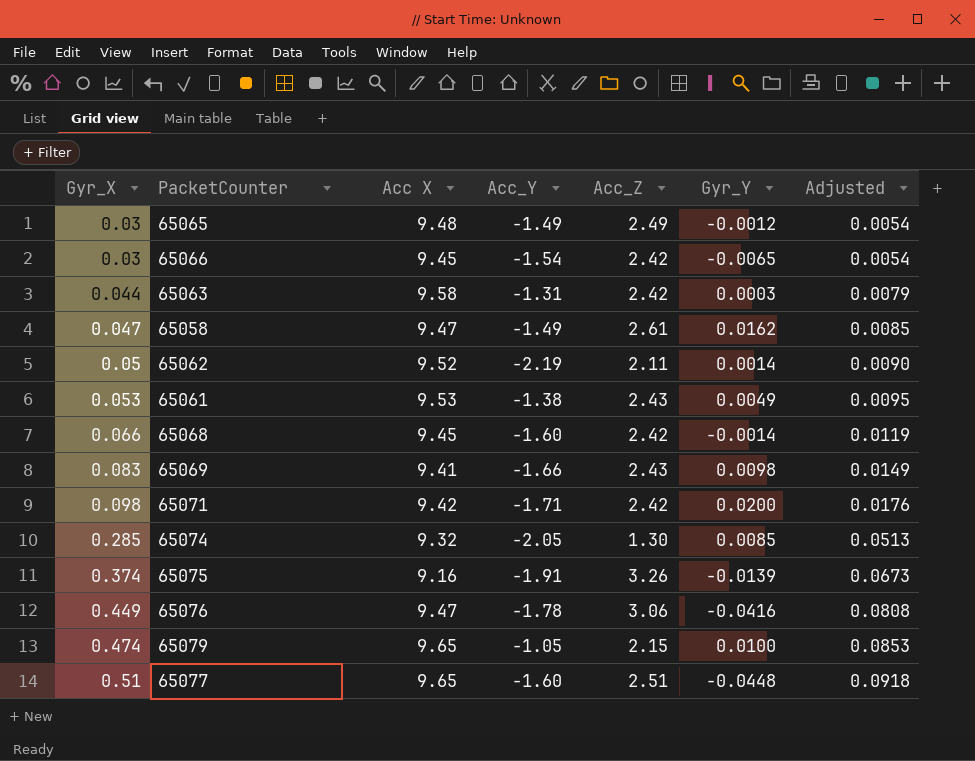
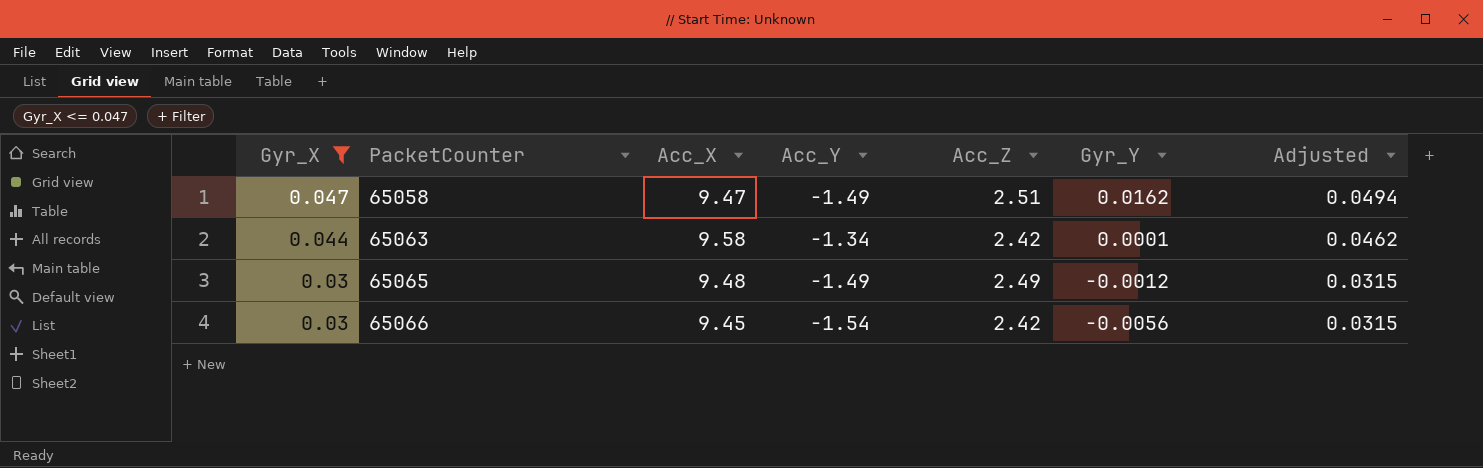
filter: none -> Gyr_X <= 0.047
row order: Gyr_X ascending -> Gyr_X descending
column name: Acc X -> Acc_X
column Adjusted | formula: [Gyr_X] * 0.18 -> [Gyr_X] * 1.05
65058 | Acc_Z: 2.61 -> 2.51
65063 | Acc_Y: -1.31 -> -1.34
65063 | Gyr_Y: 0.0003 -> 0.0001
65066 | Gyr_Y: -0.0065 -> -0.0056

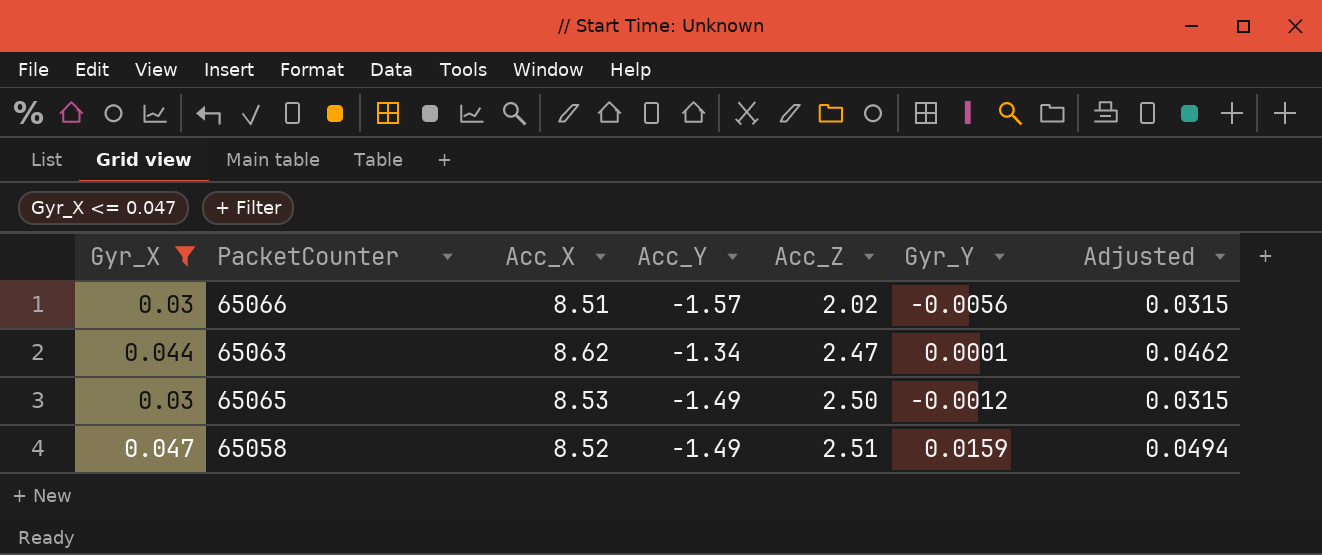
row order: Gyr_X descending -> Acc_Z ascending
65066 | Acc_X: 9.45 -> 8.51
65066 | Acc_Y: -1.54 -> -1.57
65066 | Acc_Z: 2.42 -> 2.02
65063 | Acc_X: 9.58 -> 8.62
65063 | Acc_Z: 2.42 -> 2.47
65065 | Acc_X: 9.48 -> 8.53
65065 | Acc_Z: 2.49 -> 2.50
65058 | Acc_X: 9.47 -> 8.52
65058 | Gyr_Y: 0.0162 -> 0.0159

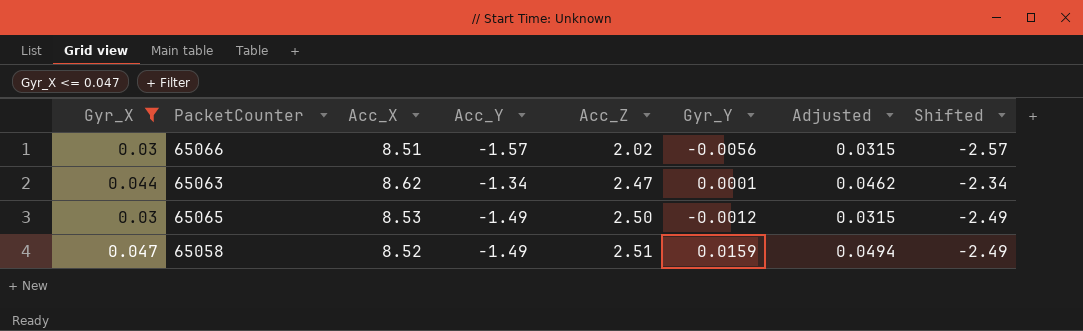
column Shifted | formula: none -> [Acc_Y] - 1

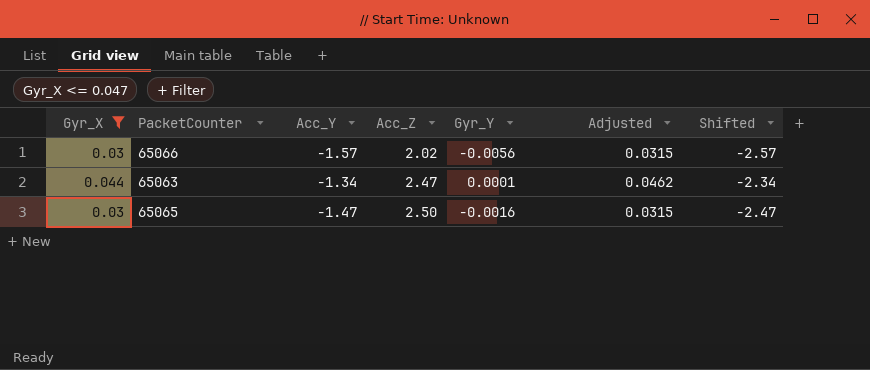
column Acc_X | position: 3 -> none
row 65058: 0.047 | 8.52 | -1.49 | 2.51 | 0.0159 | 0.0494 | -2.49 -> none
65065 | Acc_Y: -1.49 -> -1.47
65065 | Gyr_Y: -0.0012 -> -0.0016
65065 | Shifted: -2.49 -> -2.47

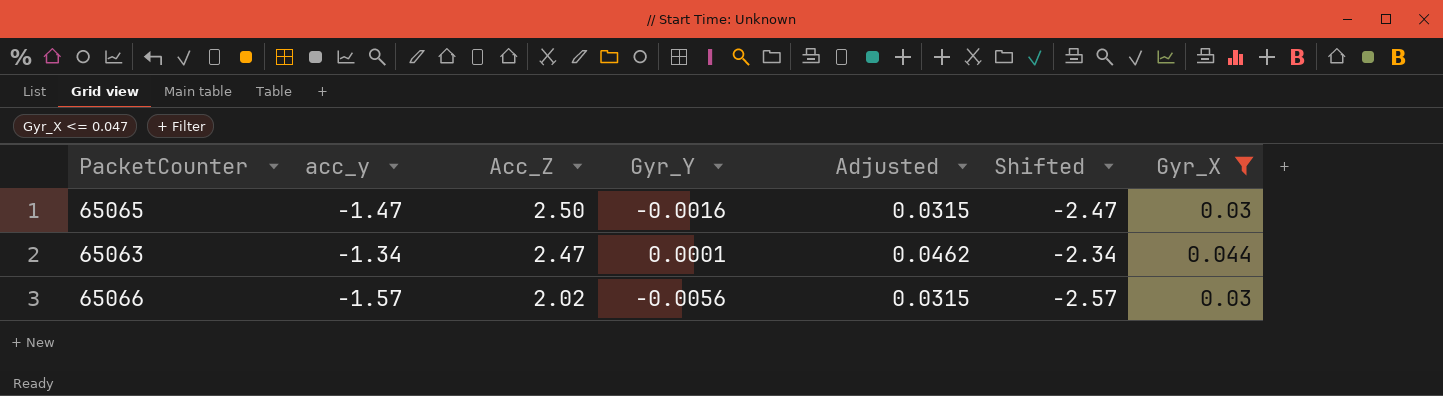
row order: Acc_Z ascending -> Acc_Z descending
column name: Acc_Y -> acc_y
column Gyr_X | position: 1 -> 7

